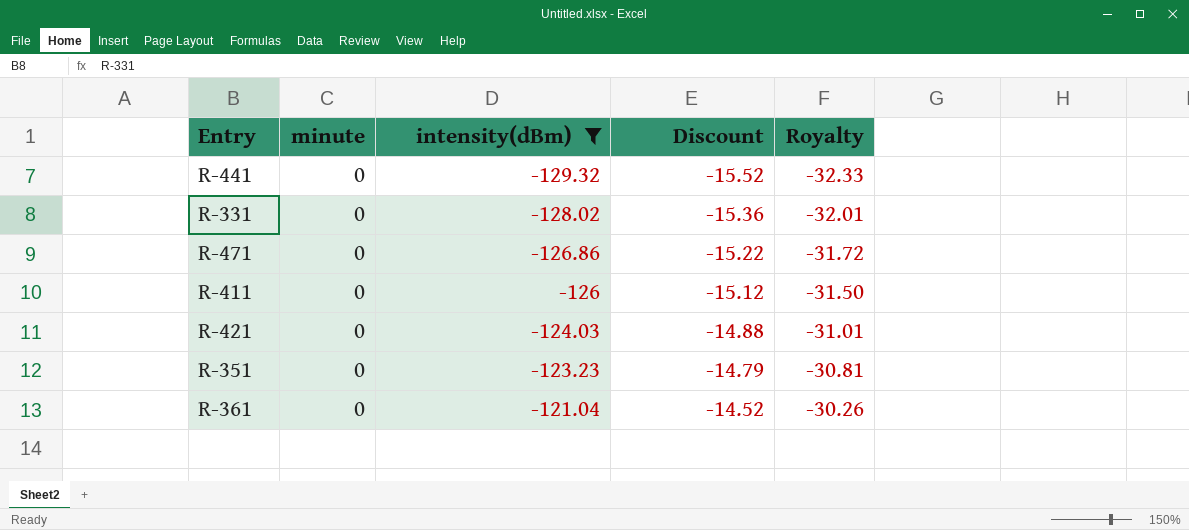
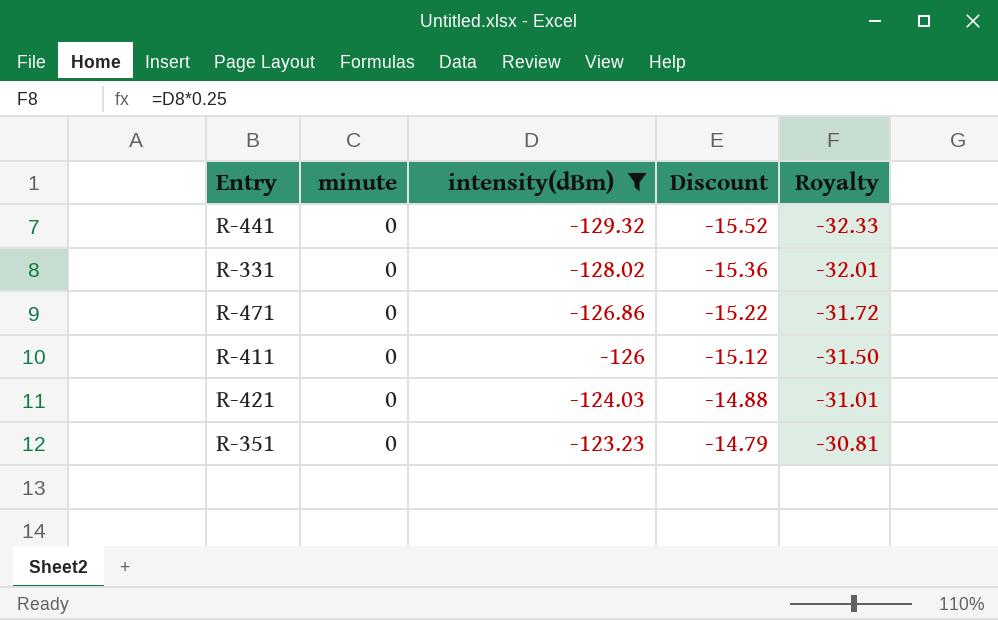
row R-361: 0 | -121.04 | -14.52 | -30.26 -> none

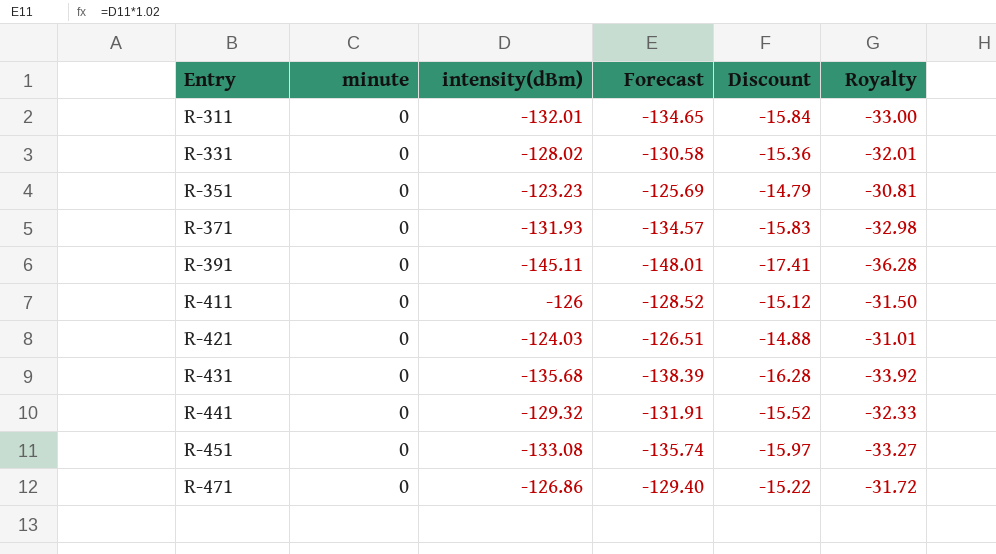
filter: intensity(dBm) >= -129.32 -> none
row order: intensity(dBm) ascending -> Entry ascending
column Forecast | formula: none -> [intensity(dBm)] * 1.02

